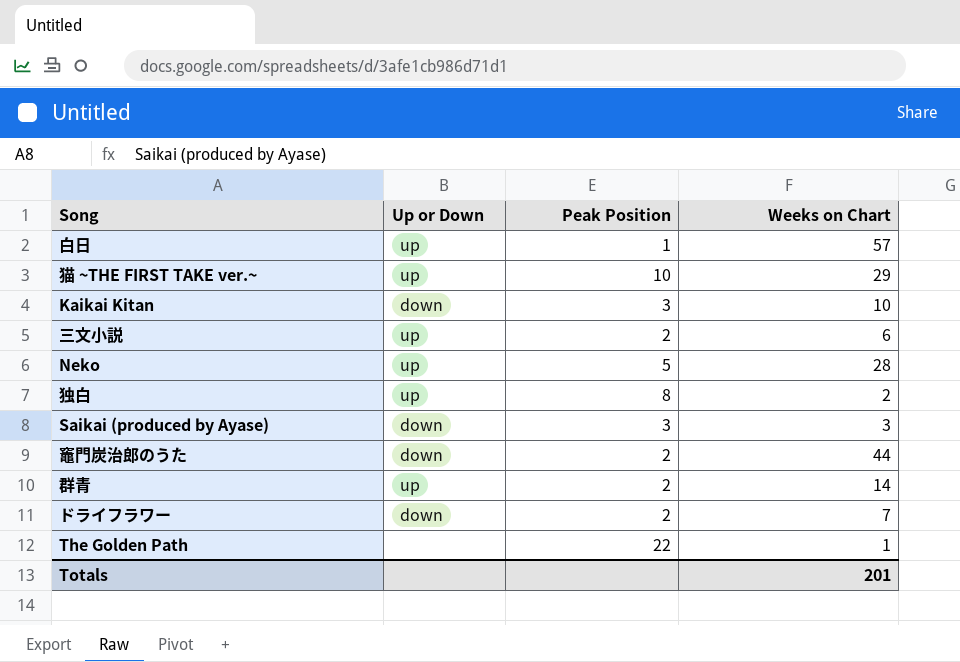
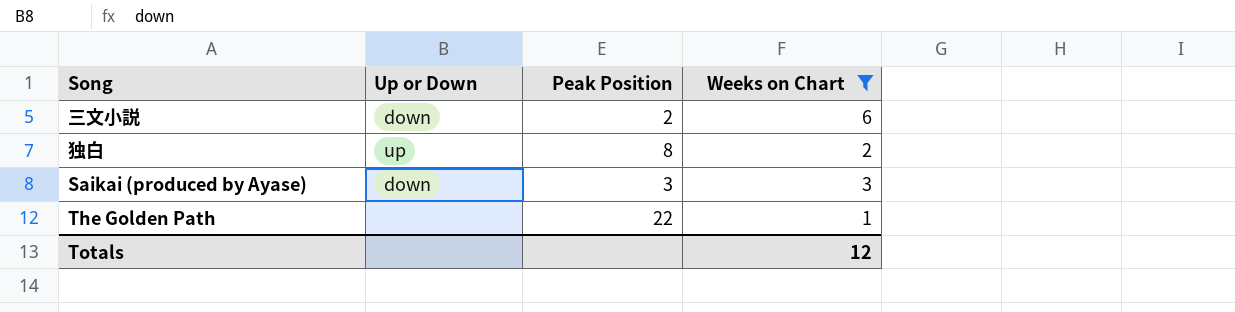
filter: none -> Weeks on Chart <= 6
三文小説 | Up or Down: up -> down
Totals | Weeks on Chart: 201 -> 12

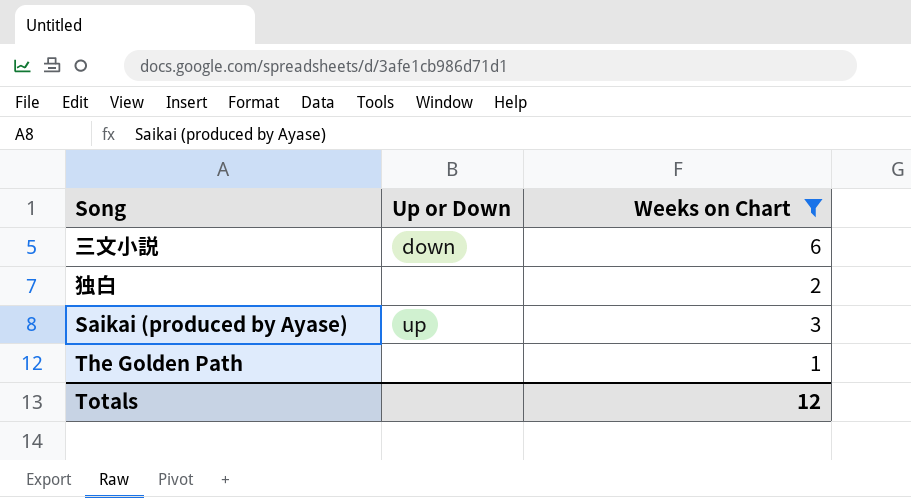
column Peak Position | position: 3 -> none
独白 | Up or Down: up -> none
Saikai (produced by Ayase) | Up or Down: down -> up

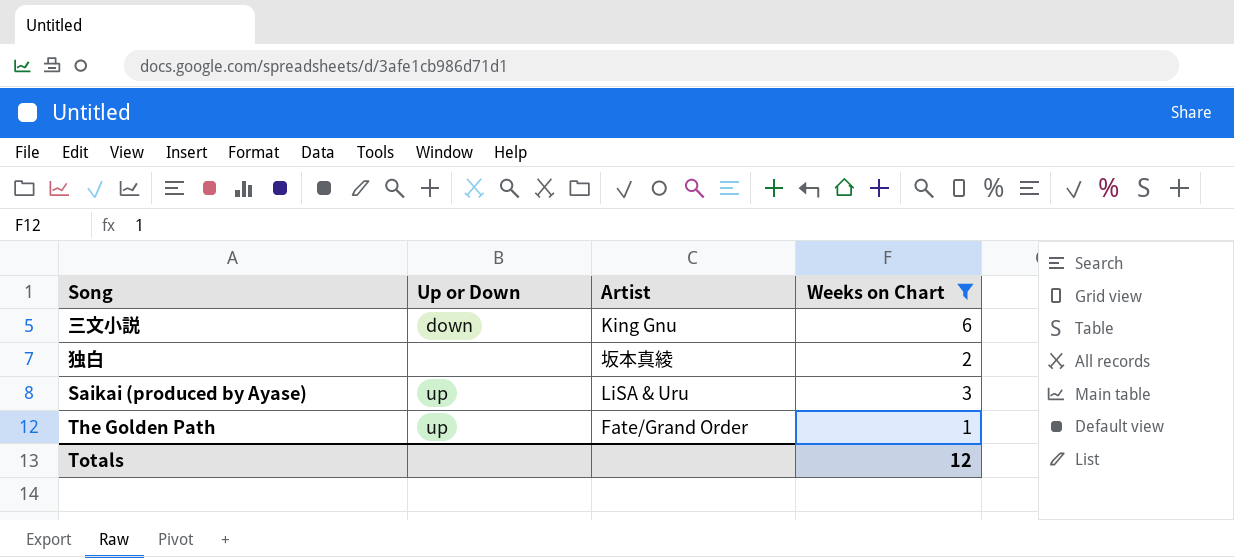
column Artist | position: none -> 3
The Golden Path | Up or Down: none -> up

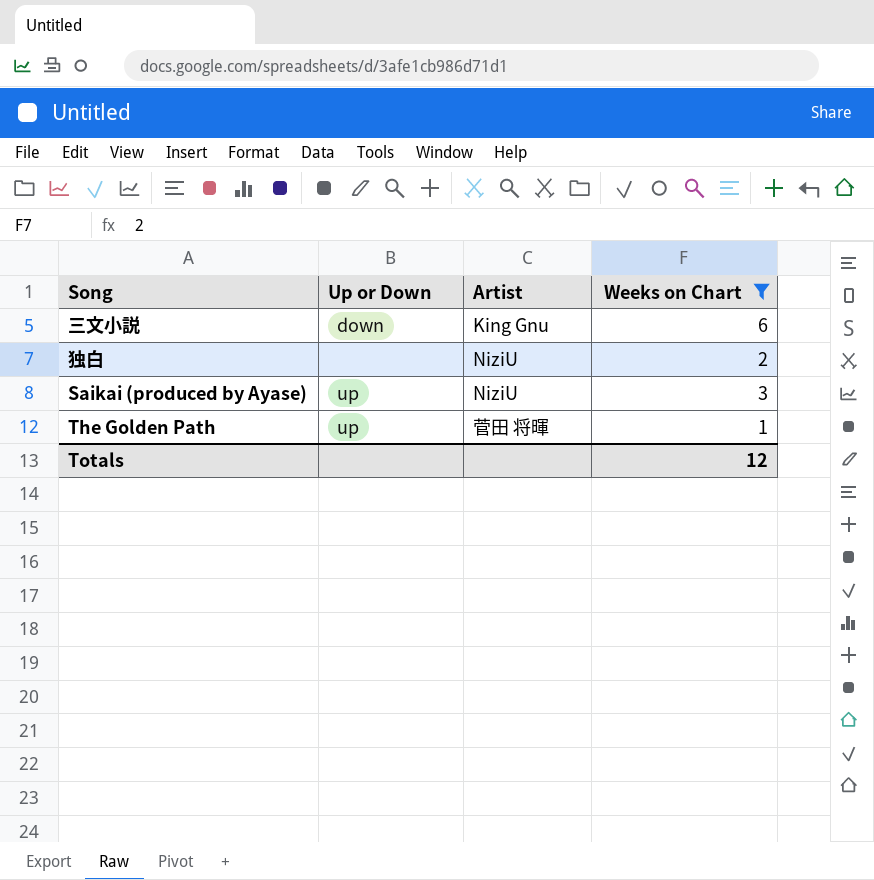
独白 | Artist: 坂本真綾 -> NiziU
Saikai (produced by Ayase) | Artist: LiSA & Uru -> NiziU
The Golden Path | Artist: Fate/Grand Order -> 菅田 将暉

